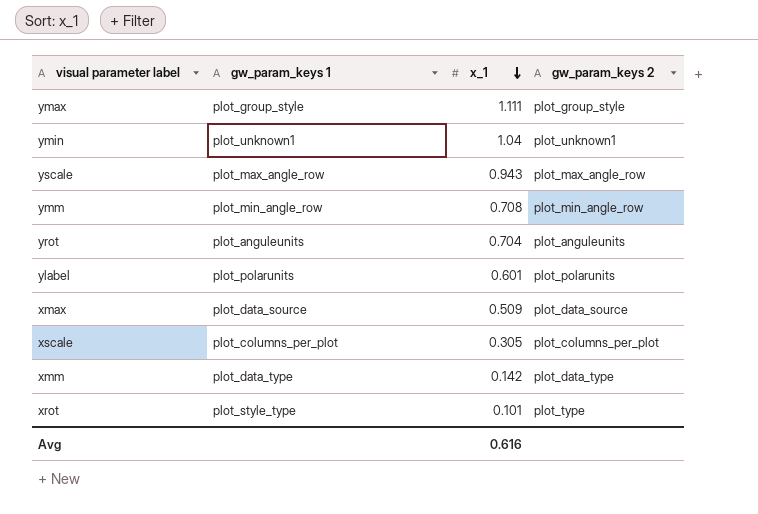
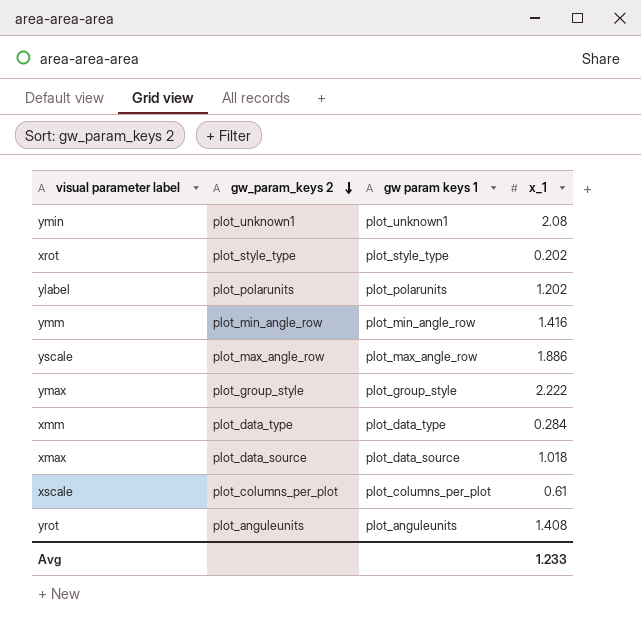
row order: x_1 descending -> gw_param_keys 2 descending
column gw_param_keys 2 | position: 4 -> 2
column name: gw_param_keys 1 -> gw param keys 1
ymin | x_1: 1.04 -> 2.08
xrot | gw_param_keys 2: plot_type -> plot_style_type
xrot | x_1: 0.101 -> 0.202
ylabel | x_1: 0.601 -> 1.202
ymm | x_1: 0.708 -> 1.416
yscale | x_1: 0.943 -> 1.886
ymax | x_1: 1.111 -> 2.222
xmm | x_1: 0.142 -> 0.284
xmax | x_1: 0.509 -> 1.018
xscale | x_1: 0.305 -> 0.61
yrot | x_1: 0.704 -> 1.408
Avg | x_1: 0.616 -> 1.233

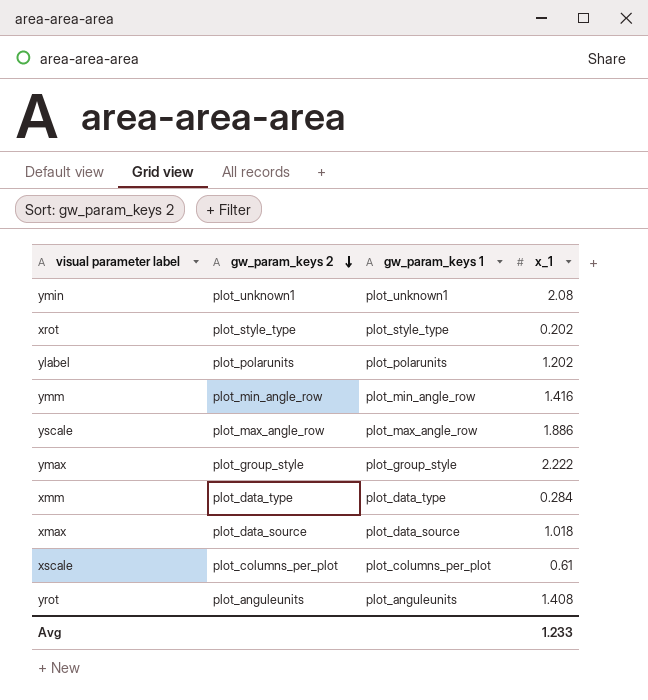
column name: gw param keys 1 -> gw_param_keys 1

